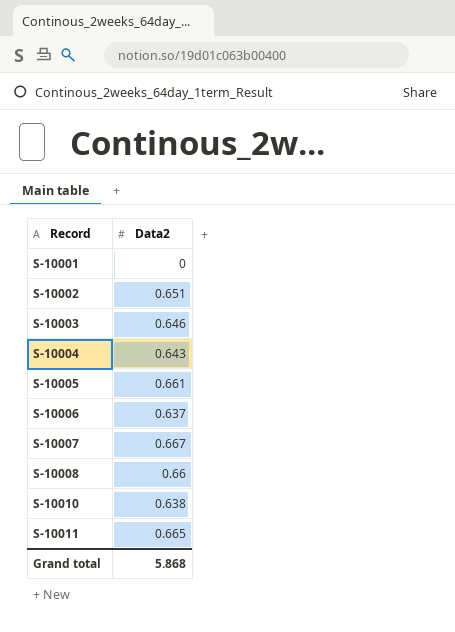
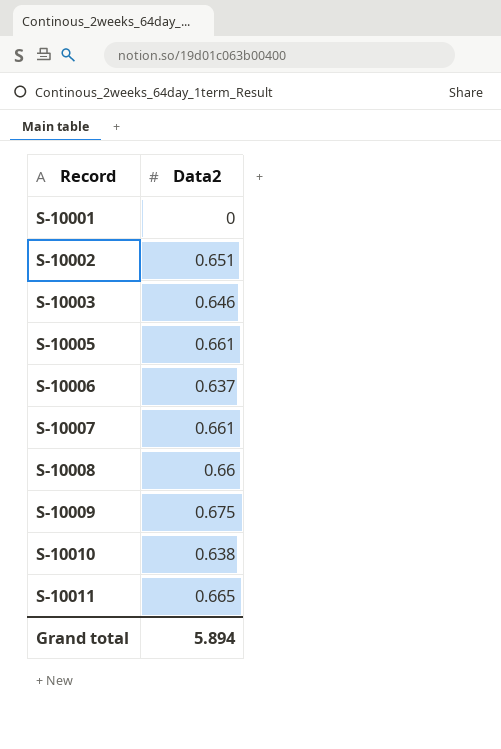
row S-10004: 0.643 -> none
S-10007 | Data2: 0.667 -> 0.661
row S-10009: none -> 0.675
Grand total | Data2: 5.868 -> 5.894

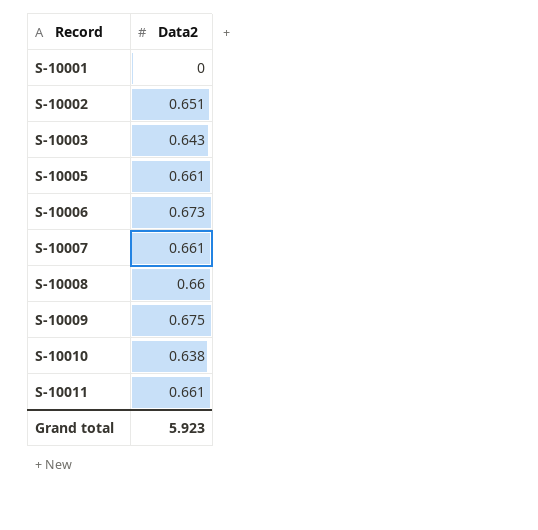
S-10003 | Data2: 0.646 -> 0.643
S-10006 | Data2: 0.637 -> 0.673
S-10011 | Data2: 0.665 -> 0.661
Grand total | Data2: 5.894 -> 5.923

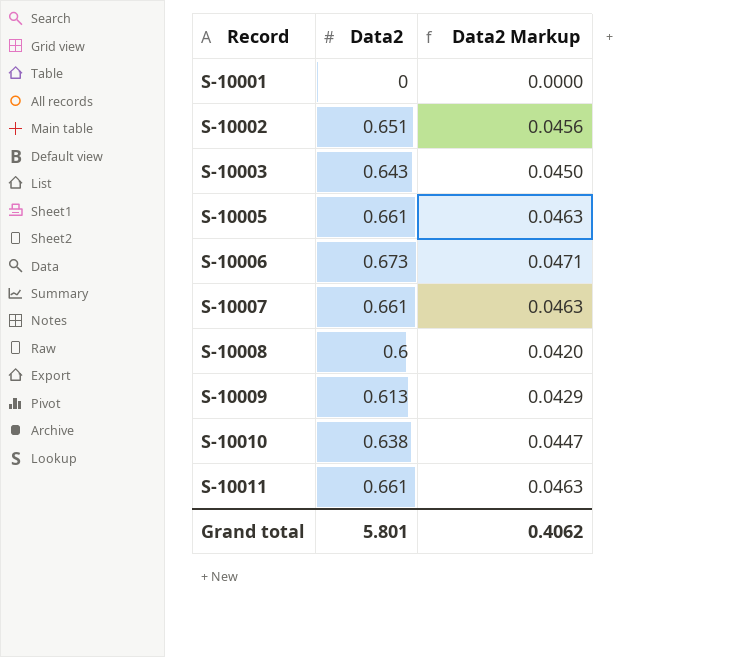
column Data2 Markup | formula: none -> [Data2] * 0.07
S-10008 | Data2: 0.66 -> 0.6
S-10009 | Data2: 0.675 -> 0.613
Grand total | Data2: 5.923 -> 5.801

